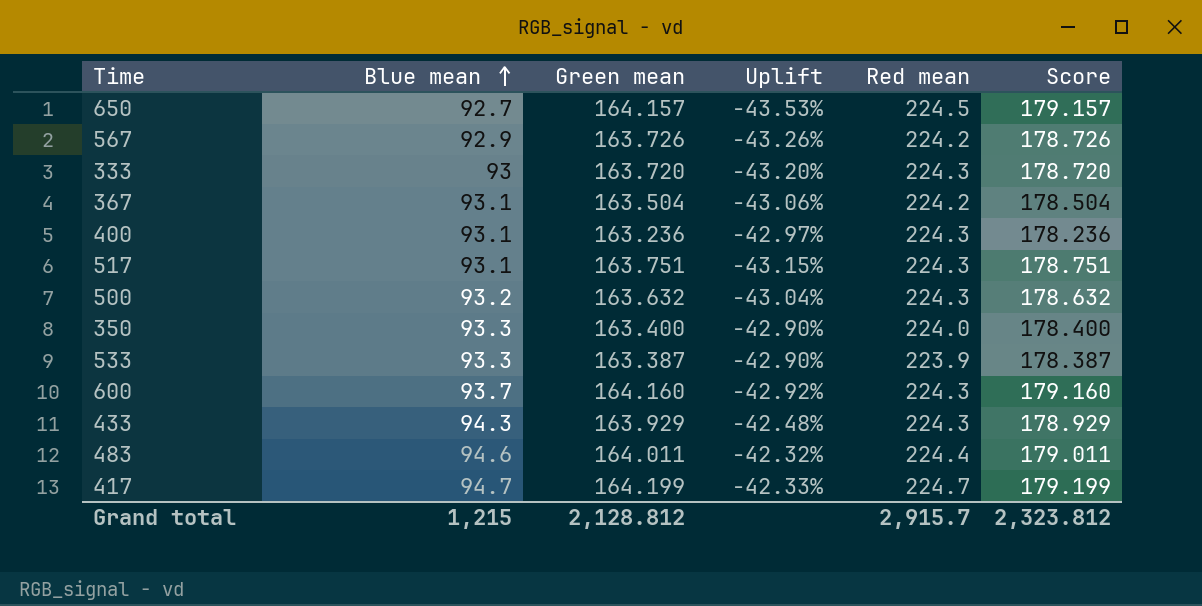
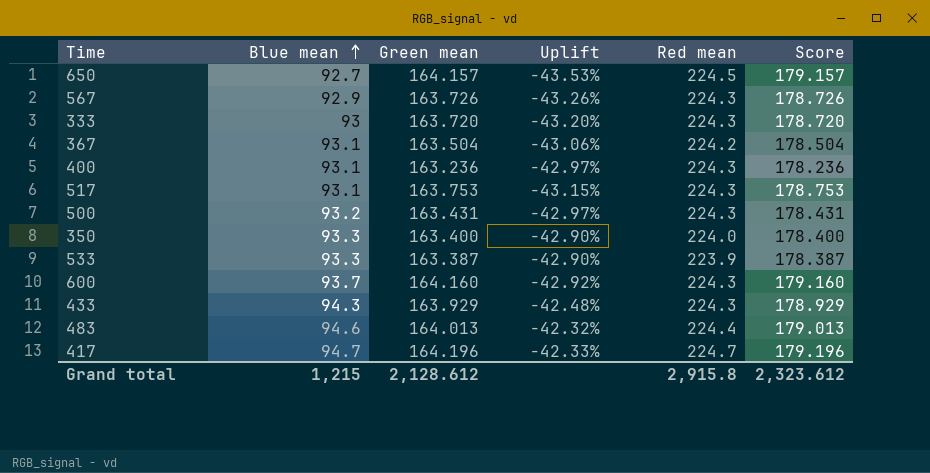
567 | Red mean: 224.2 -> 224.3
517 | Green mean: 163.751 -> 163.753
517 | Score: 178.751 -> 178.753
500 | Green mean: 163.632 -> 163.431
500 | Uplift: -43.04% -> -42.97%
500 | Score: 178.632 -> 178.431
483 | Green mean: 164.011 -> 164.013
483 | Score: 179.011 -> 179.013
417 | Green mean: 164.199 -> 164.196
417 | Score: 179.199 -> 179.196
Grand total | Green mean: 2,128.812 -> 2,128.612
Grand total | Red mean: 2,915.7 -> 2,915.8
Grand total | Score: 2,323.812 -> 2,323.612

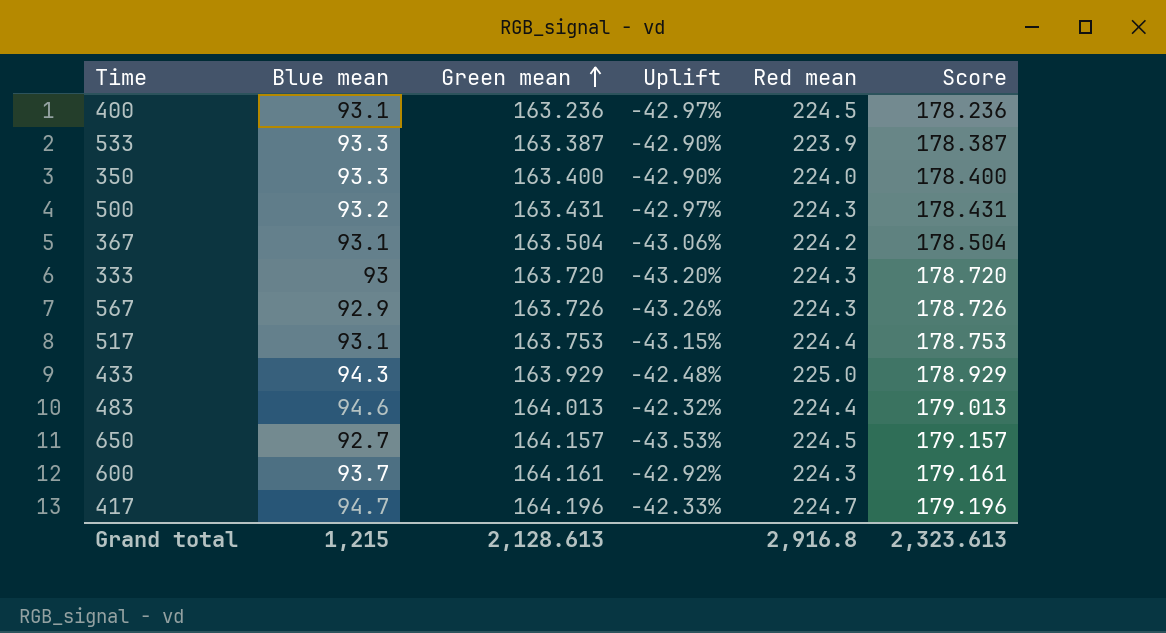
row order: Blue mean ascending -> Green mean ascending
400 | Red mean: 224.3 -> 224.5
517 | Red mean: 224.3 -> 224.4
433 | Red mean: 224.3 -> 225.0
600 | Green mean: 164.160 -> 164.161
600 | Score: 179.160 -> 179.161
Grand total | Green mean: 2,128.612 -> 2,128.613
Grand total | Red mean: 2,915.8 -> 2,916.8
Grand total | Score: 2,323.612 -> 2,323.613

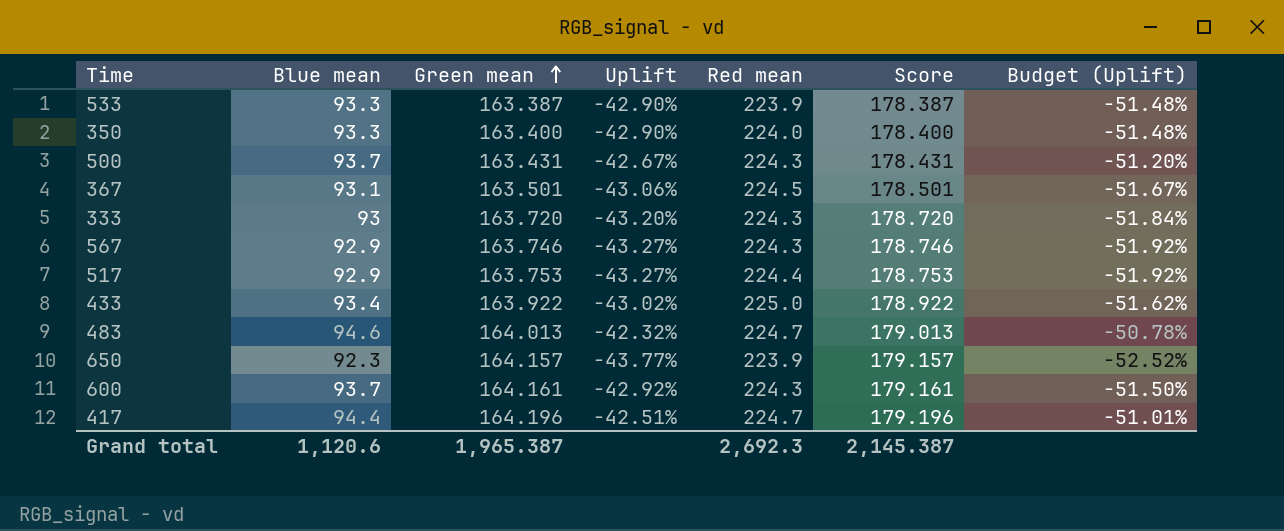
column Budget (Uplift) | formula: none -> [Uplift] * 1.2
row 400: 93.1 | 163.236 | -42.97% | 224.5 | 178.236 -> none
500 | Blue mean: 93.2 -> 93.7
500 | Uplift: -42.97% -> -42.67%
367 | Green mean: 163.504 -> 163.501
367 | Red mean: 224.2 -> 224.5
367 | Score: 178.504 -> 178.501
567 | Green mean: 163.726 -> 163.746
567 | Uplift: -43.26% -> -43.27%
567 | Score: 178.726 -> 178.746
517 | Blue mean: 93.1 -> 92.9
517 | Uplift: -43.15% -> -43.27%
433 | Blue mean: 94.3 -> 93.4
433 | Green mean: 163.929 -> 163.922
433 | Uplift: -42.48% -> -43.02%
433 | Score: 178.929 -> 178.922
483 | Red mean: 224.4 -> 224.7
650 | Blue mean: 92.7 -> 92.3
650 | Uplift: -43.53% -> -43.77%
650 | Red mean: 224.5 -> 223.9
417 | Blue mean: 94.7 -> 94.4
417 | Uplift: -42.33% -> -42.51%
Grand total | Blue mean: 1,215 -> 1,120.6
Grand total | Green mean: 2,128.613 -> 1,965.387
Grand total | Red mean: 2,916.8 -> 2,692.3
Grand total | Score: 2,323.613 -> 2,145.387

